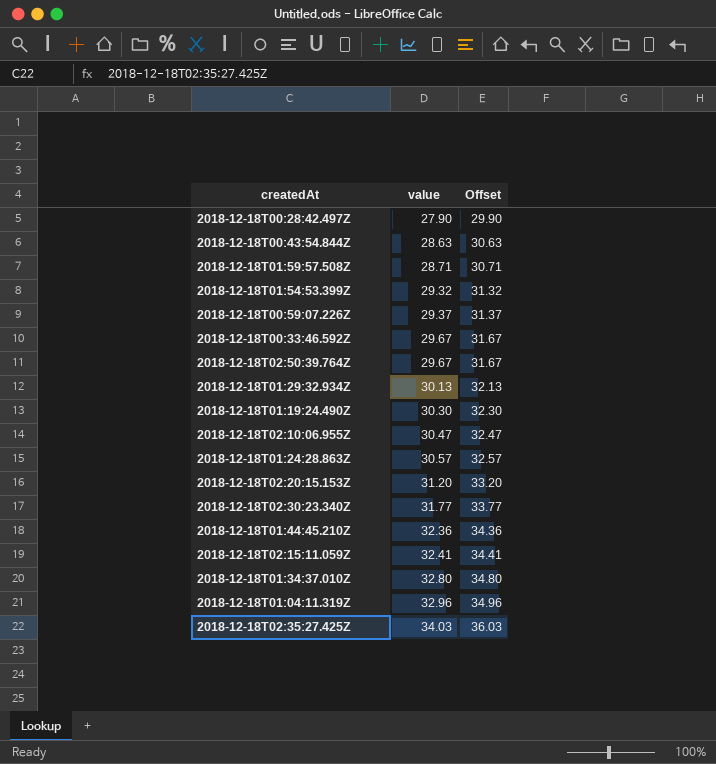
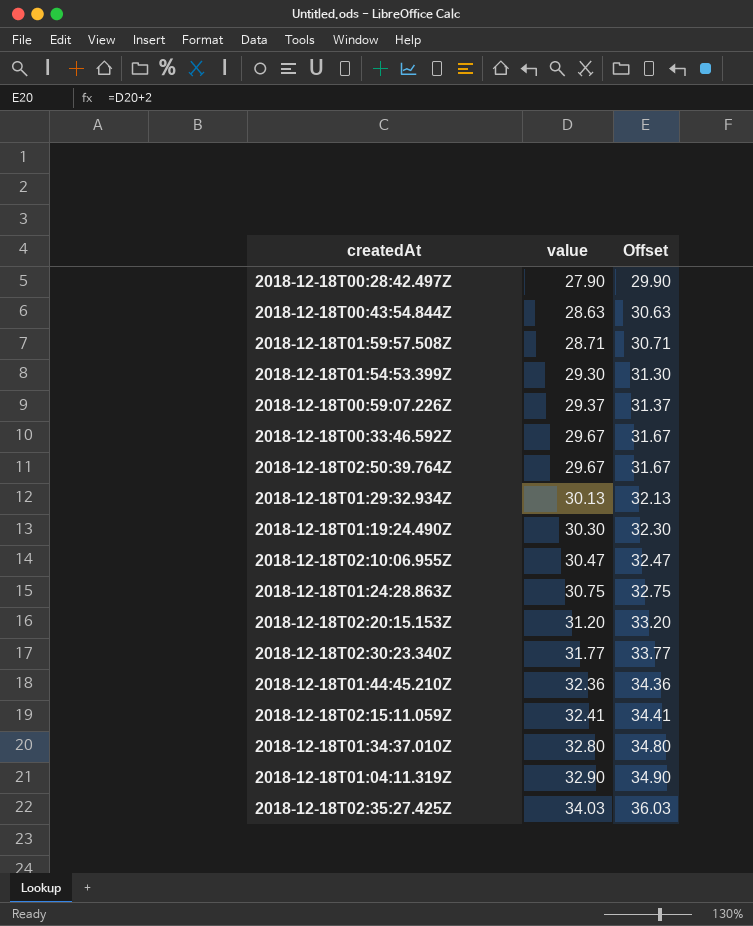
2018-12-18T01:54:53.399Z | value: 29.32 -> 29.30
2018-12-18T01:54:53.399Z | Offset: 31.32 -> 31.30
2018-12-18T01:24:28.863Z | value: 30.57 -> 30.75
2018-12-18T01:24:28.863Z | Offset: 32.57 -> 32.75
2018-12-18T01:04:11.319Z | value: 32.96 -> 32.90
2018-12-18T01:04:11.319Z | Offset: 34.96 -> 34.90

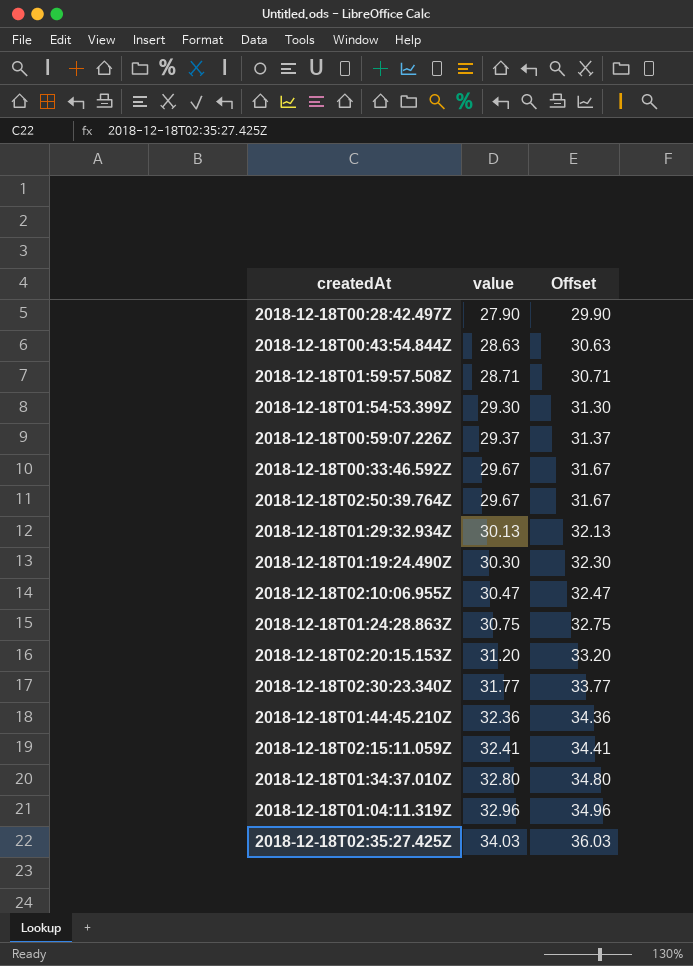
2018-12-18T01:04:11.319Z | value: 32.90 -> 32.96
2018-12-18T01:04:11.319Z | Offset: 34.90 -> 34.96

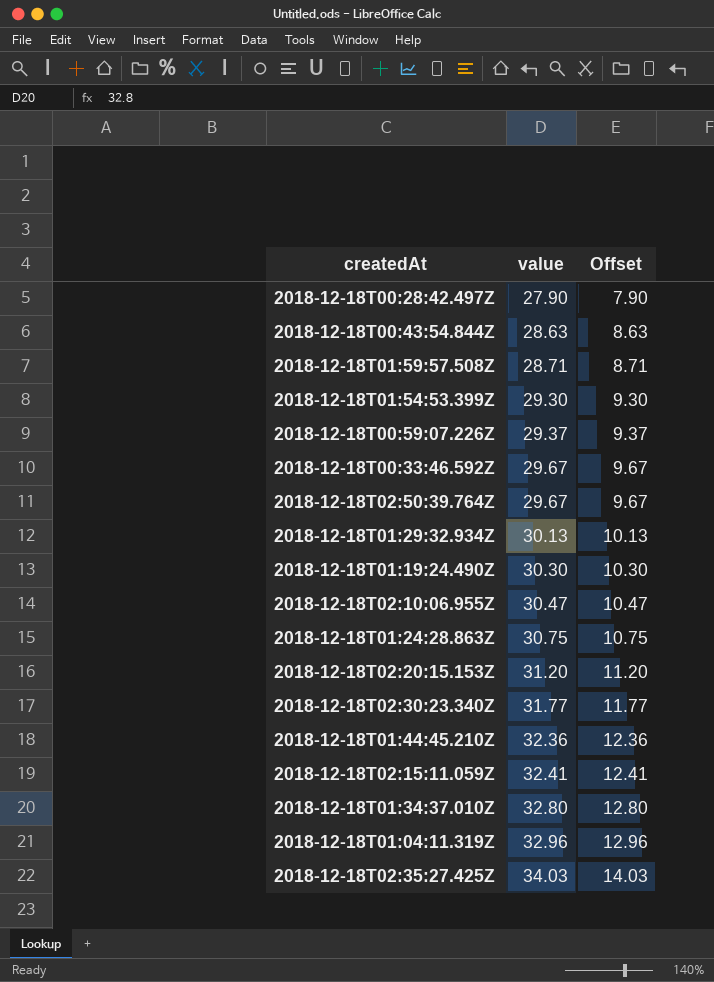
column Offset | formula: [value] + 2 -> [value] - 20

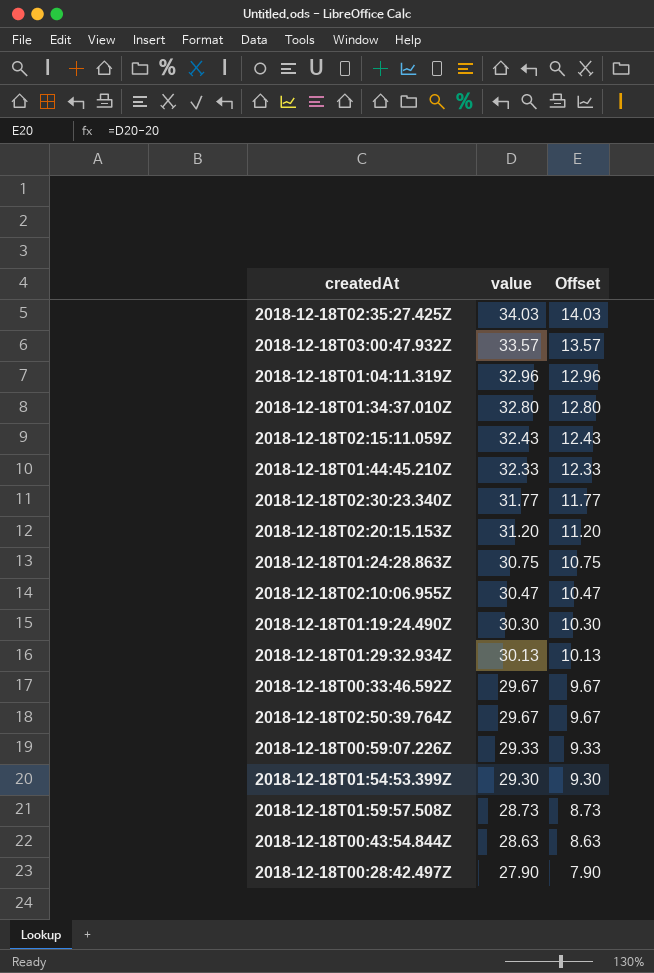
row order: value ascending -> value descending
row 2018-12-18T03:00:47.932Z: none -> 33.57 | 13.57
2018-12-18T02:15:11.059Z | value: 32.41 -> 32.43
2018-12-18T02:15:11.059Z | Offset: 12.41 -> 12.43
2018-12-18T01:44:45.210Z | value: 32.36 -> 32.33
2018-12-18T01:44:45.210Z | Offset: 12.36 -> 12.33
2018-12-18T00:59:07.226Z | value: 29.37 -> 29.33
2018-12-18T00:59:07.226Z | Offset: 9.37 -> 9.33
2018-12-18T01:59:57.508Z | value: 28.71 -> 28.73
2018-12-18T01:59:57.508Z | Offset: 8.71 -> 8.73

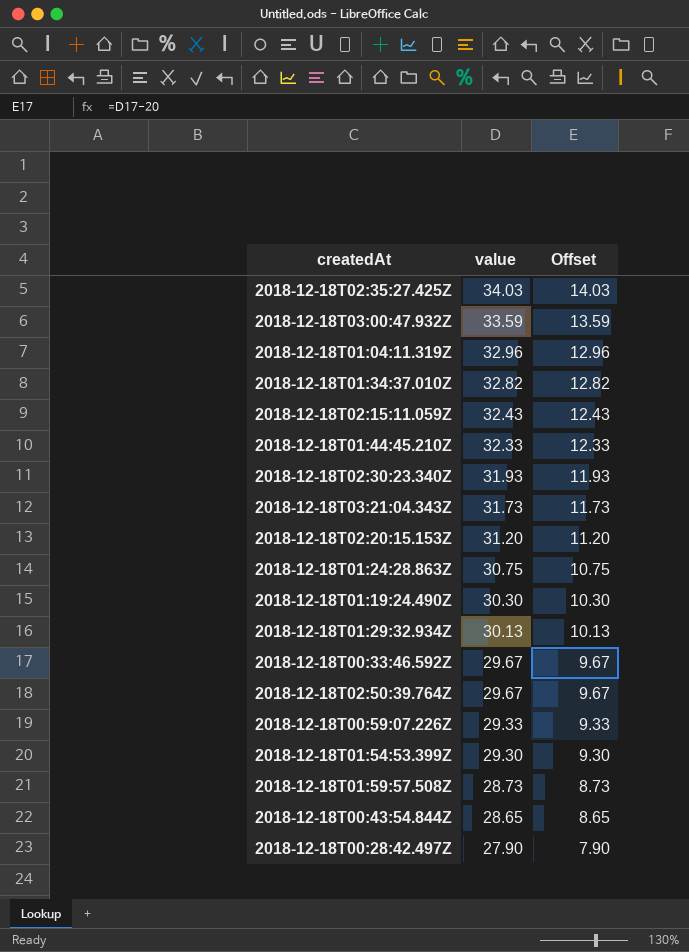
row 2018-12-18T02:10:06.955Z: 30.47 | 10.47 -> none
2018-12-18T03:00:47.932Z | value: 33.57 -> 33.59
2018-12-18T03:00:47.932Z | Offset: 13.57 -> 13.59
2018-12-18T01:34:37.010Z | value: 32.80 -> 32.82
2018-12-18T01:34:37.010Z | Offset: 12.80 -> 12.82
2018-12-18T02:30:23.340Z | value: 31.77 -> 31.93
2018-12-18T02:30:23.340Z | Offset: 11.77 -> 11.93
row 2018-12-18T03:21:04.343Z: none -> 31.73 | 11.73
2018-12-18T00:43:54.844Z | value: 28.63 -> 28.65
2018-12-18T00:43:54.844Z | Offset: 8.63 -> 8.65

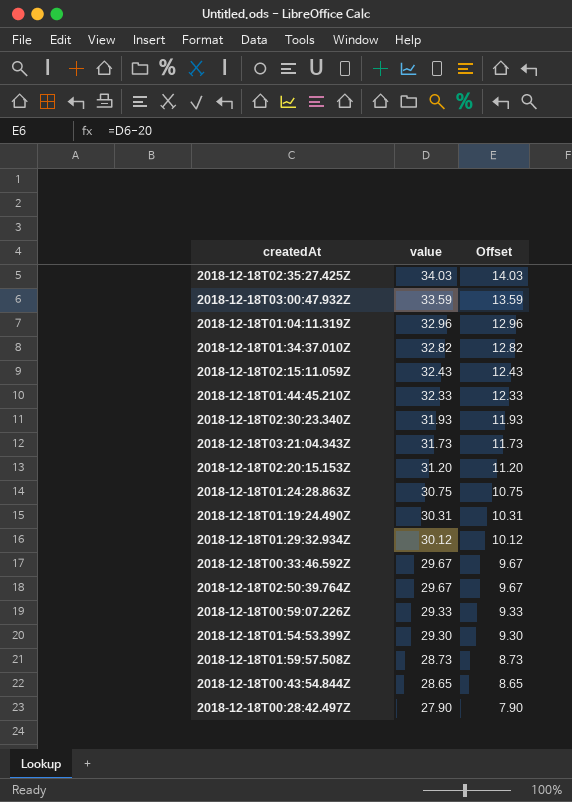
2018-12-18T01:19:24.490Z | value: 30.30 -> 30.31
2018-12-18T01:19:24.490Z | Offset: 10.30 -> 10.31
2018-12-18T01:29:32.934Z | value: 30.13 -> 30.12
2018-12-18T01:29:32.934Z | Offset: 10.13 -> 10.12

